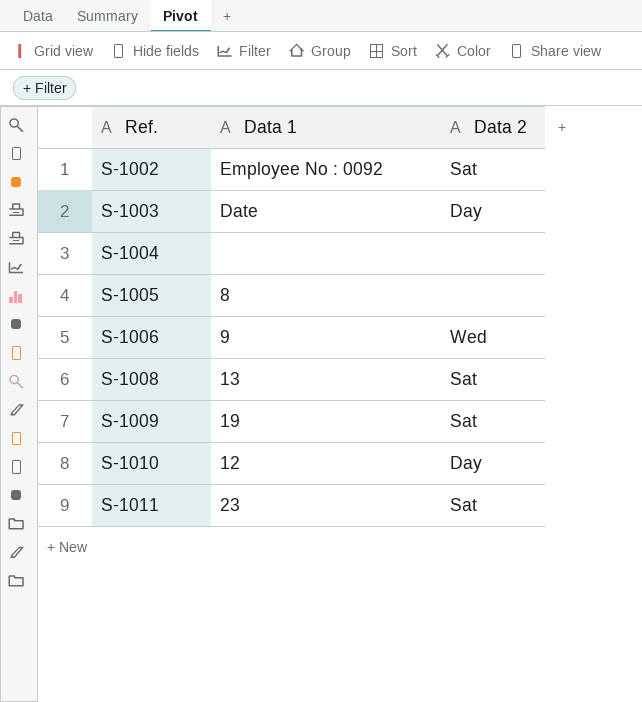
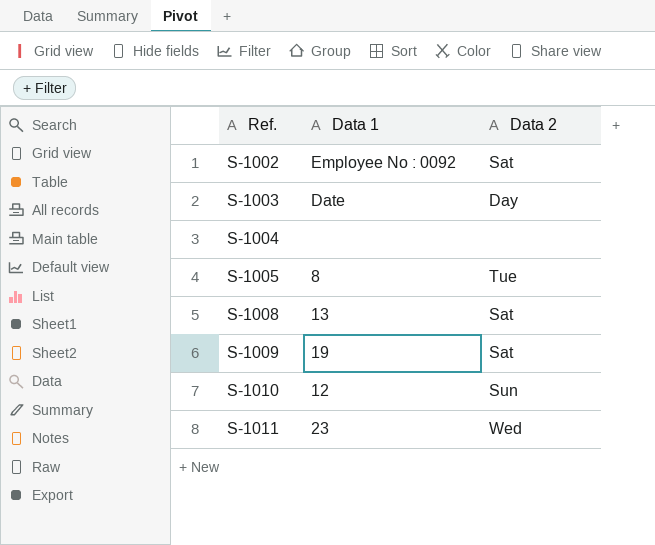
row S-1006: 9 | Wed -> none
S-1005 | Data 2: none -> Tue
S-1010 | Data 2: Day -> Sun
S-1011 | Data 2: Sat -> Wed

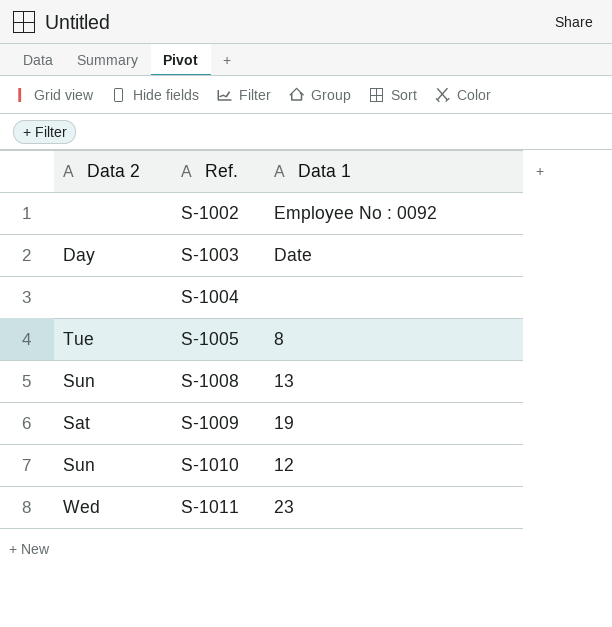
column Data 2 | position: 3 -> 1
S-1002 | Data 2: Sat -> none
S-1008 | Data 2: Sat -> Sun

